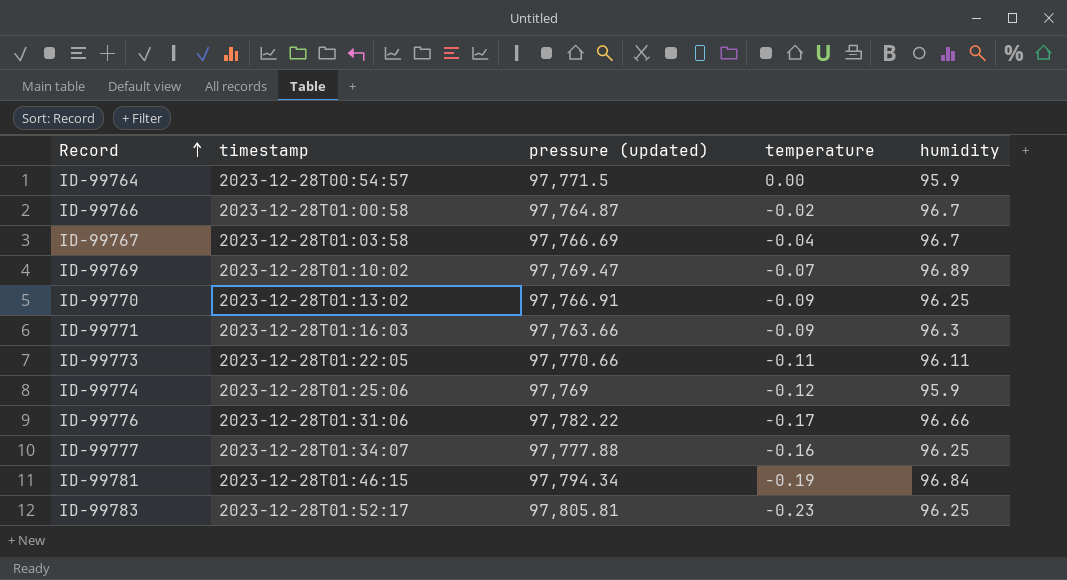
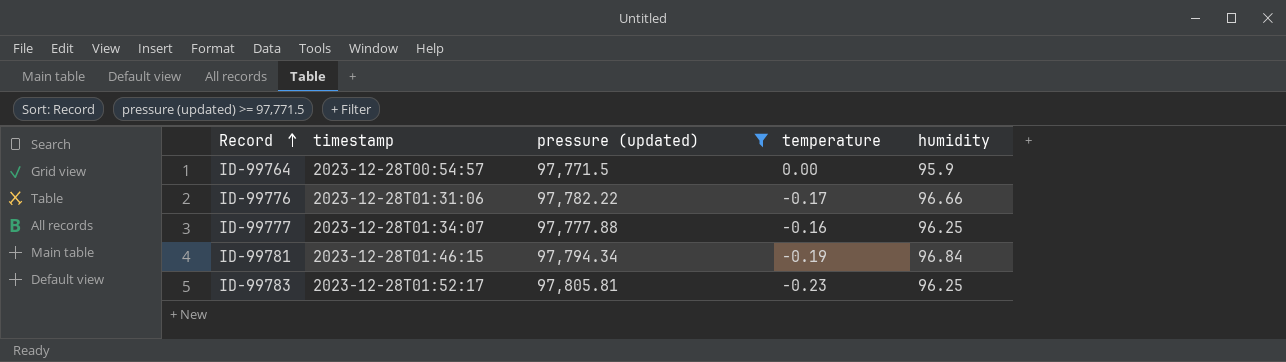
filter: none -> pressure (updated) >= 97,771.5

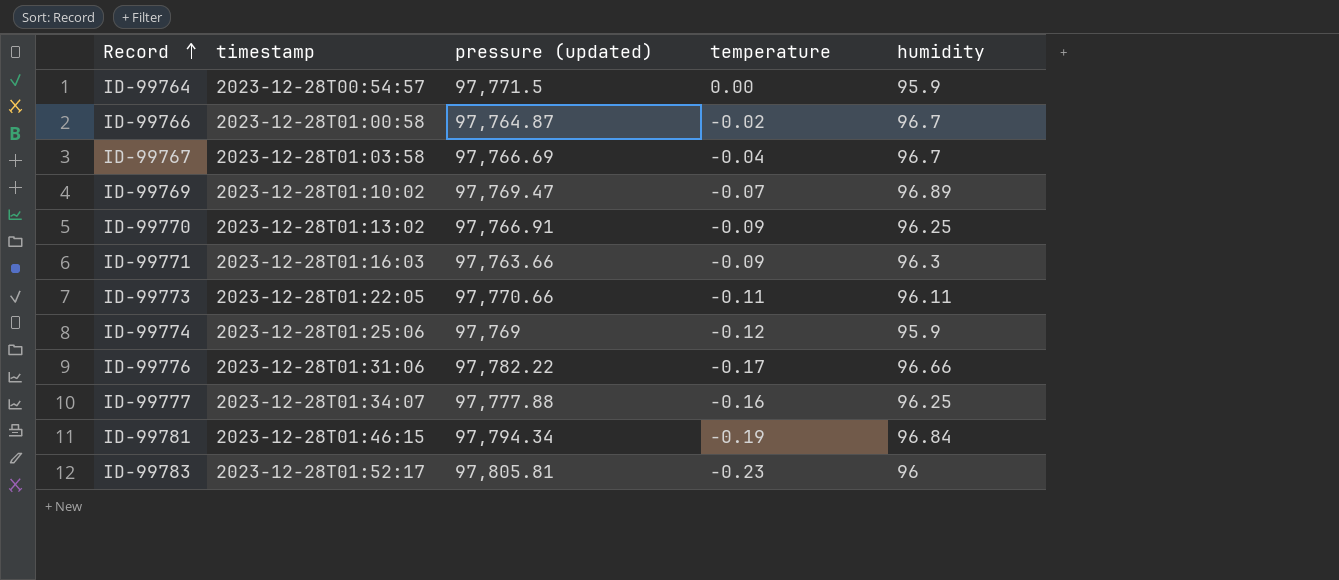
filter: pressure (updated) >= 97,771.5 -> none
ID-99783 | humidity: 96.25 -> 96

